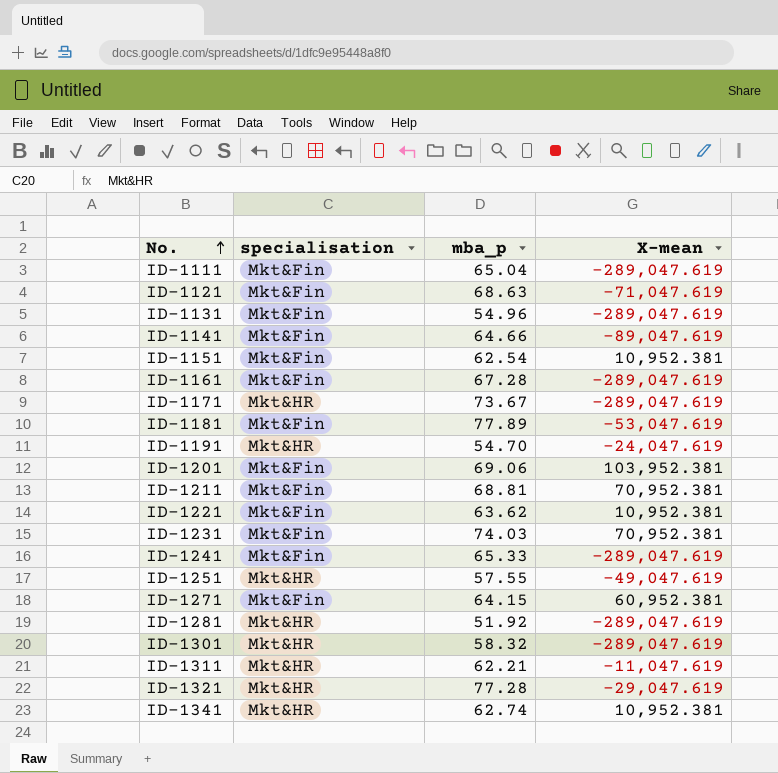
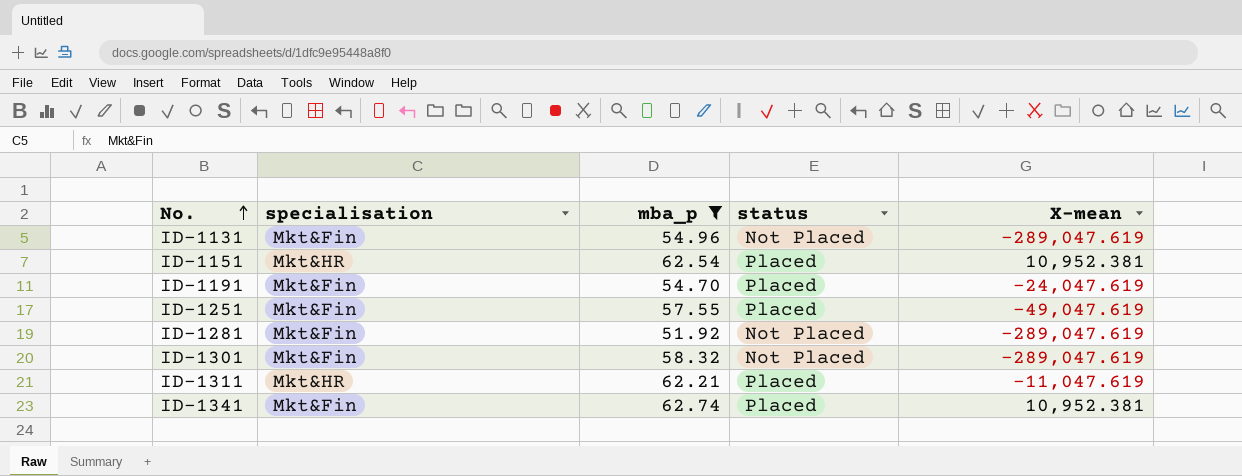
filter: none -> mba_p <= 62.74
column status | position: none -> 4
ID-1151 | specialisation: Mkt&Fin -> Mkt&HR
ID-1191 | specialisation: Mkt&HR -> Mkt&Fin
ID-1251 | specialisation: Mkt&HR -> Mkt&Fin
ID-1281 | specialisation: Mkt&HR -> Mkt&Fin
ID-1301 | specialisation: Mkt&HR -> Mkt&Fin
ID-1341 | specialisation: Mkt&HR -> Mkt&Fin

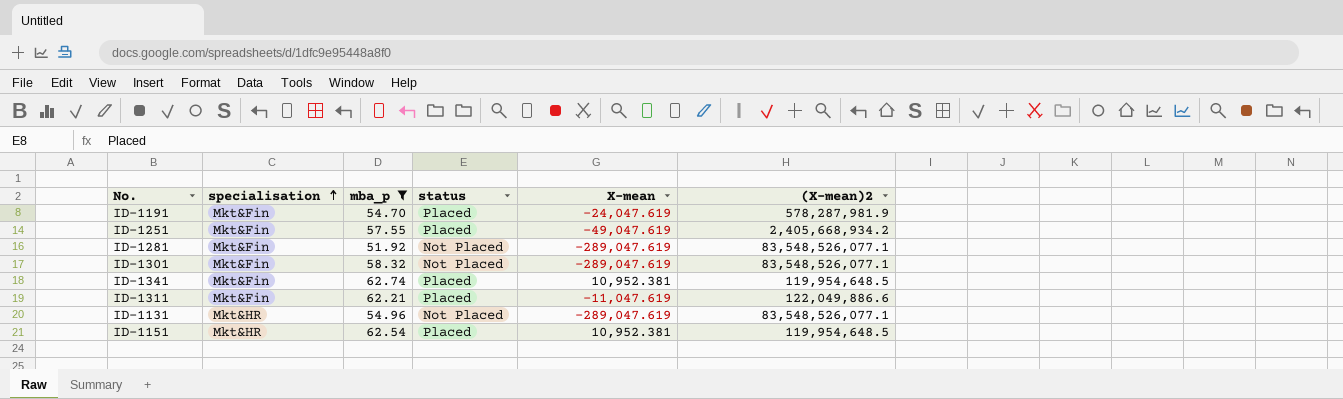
row order: No. ascending -> specialisation ascending
column (X-mean)2 | position: none -> 6
ID-1311 | specialisation: Mkt&HR -> Mkt&Fin
ID-1131 | specialisation: Mkt&Fin -> Mkt&HR

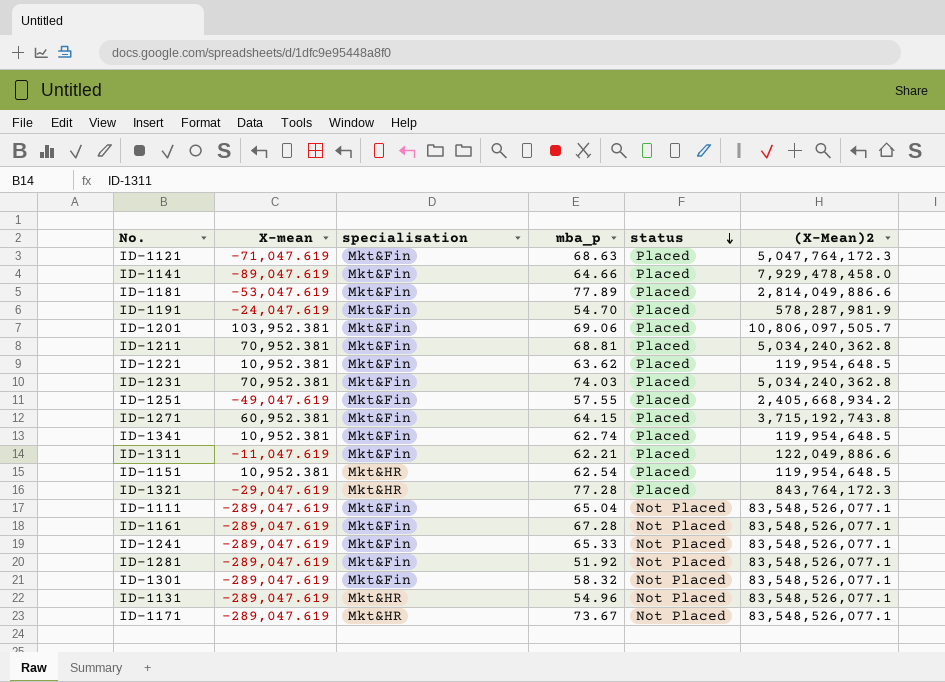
filter: mba_p <= 62.74 -> none
row order: specialisation ascending -> status descending
column X-mean | position: 5 -> 2
column name: (X-mean)2 -> (X-Mean)2

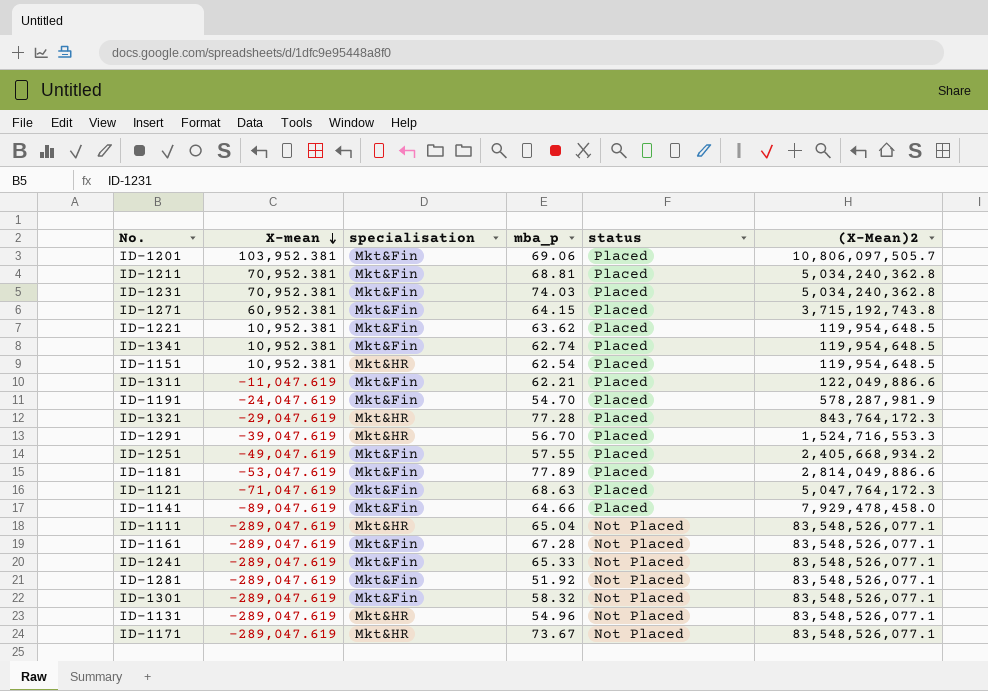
row order: status descending -> X-mean descending
row ID-1291: none -> -39,047.619 | Mkt&HR | 56.70 | Placed | 1,524,716,553.3
ID-1111 | specialisation: Mkt&Fin -> Mkt&HR

